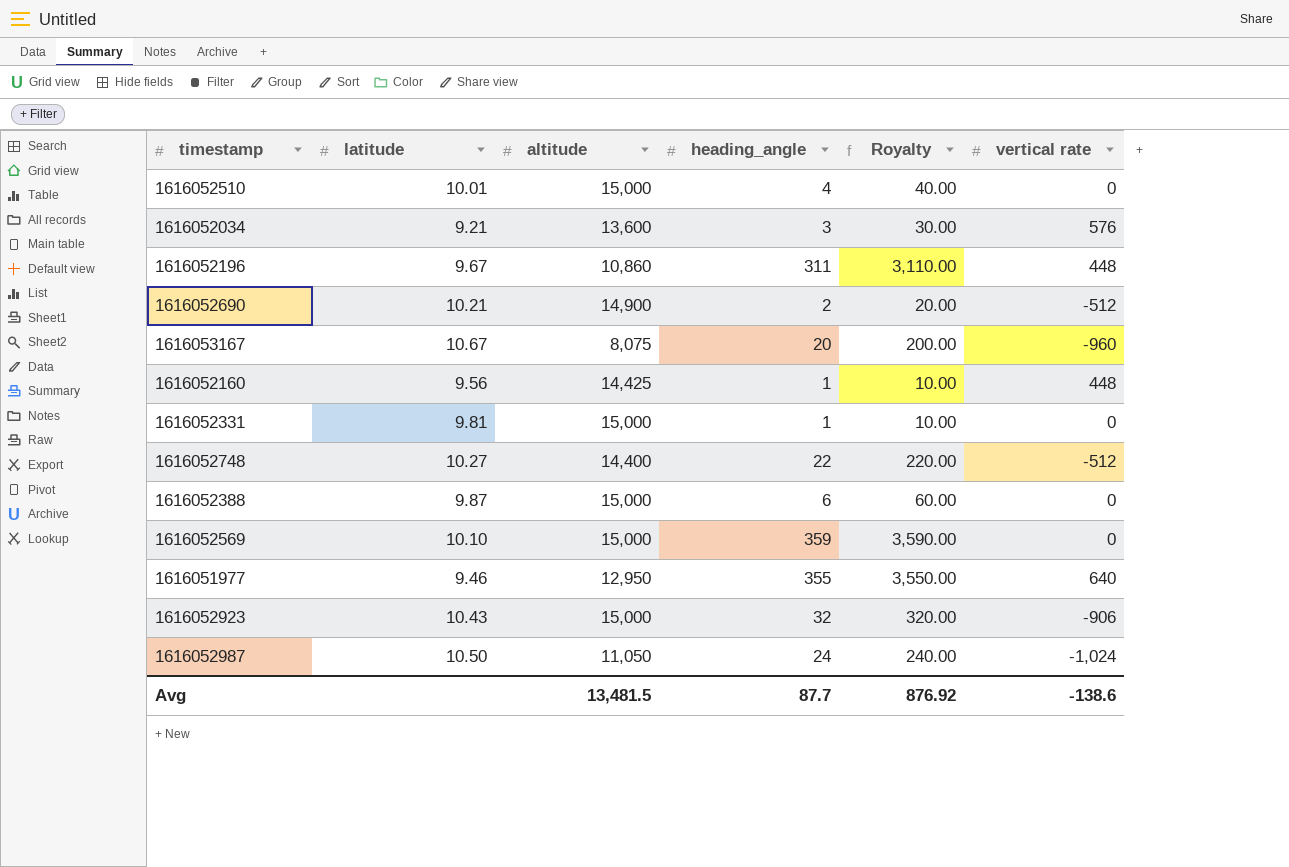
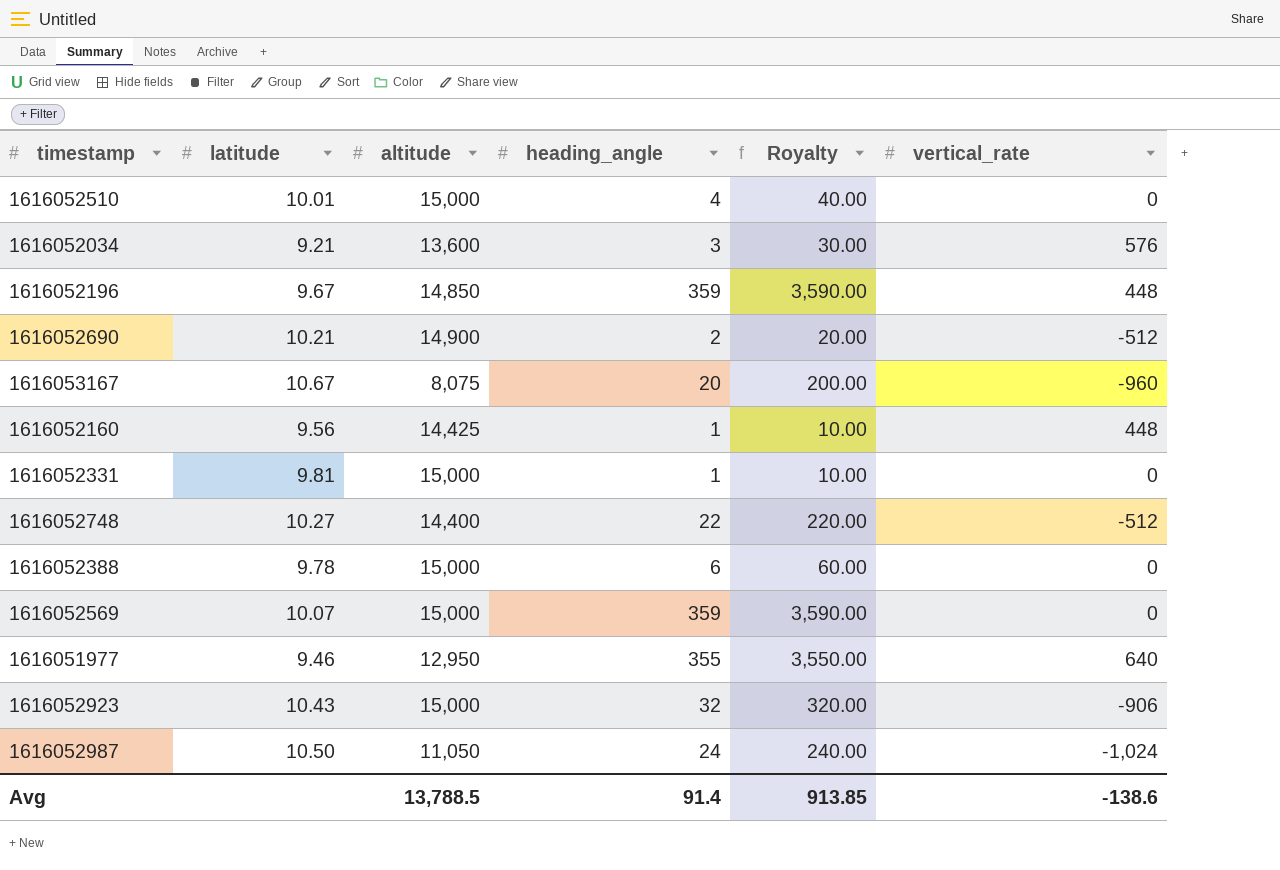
column name: vertical rate -> vertical_rate
1616052196 | altitude: 10,860 -> 14,850
1616052196 | heading_angle: 311 -> 359
1616052196 | Royalty: 3,110.00 -> 3,590.00
1616052388 | latitude: 9.87 -> 9.78
1616052569 | latitude: 10.10 -> 10.07
Avg | altitude: 13,481.5 -> 13,788.5
Avg | heading_angle: 87.7 -> 91.4
Avg | Royalty: 876.92 -> 913.85

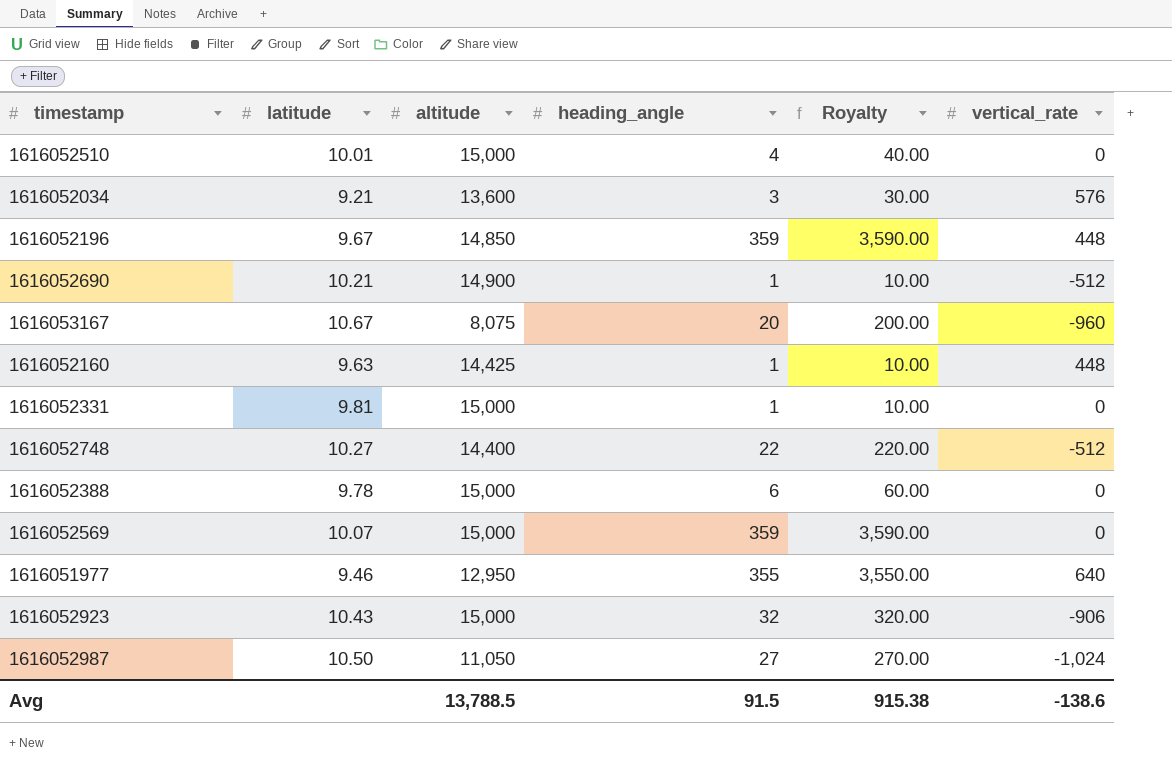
1616052690 | heading_angle: 2 -> 1
1616052690 | Royalty: 20.00 -> 10.00
1616052160 | latitude: 9.56 -> 9.63
1616052987 | heading_angle: 24 -> 27
1616052987 | Royalty: 240.00 -> 270.00
Avg | heading_angle: 91.4 -> 91.5
Avg | Royalty: 913.85 -> 915.38

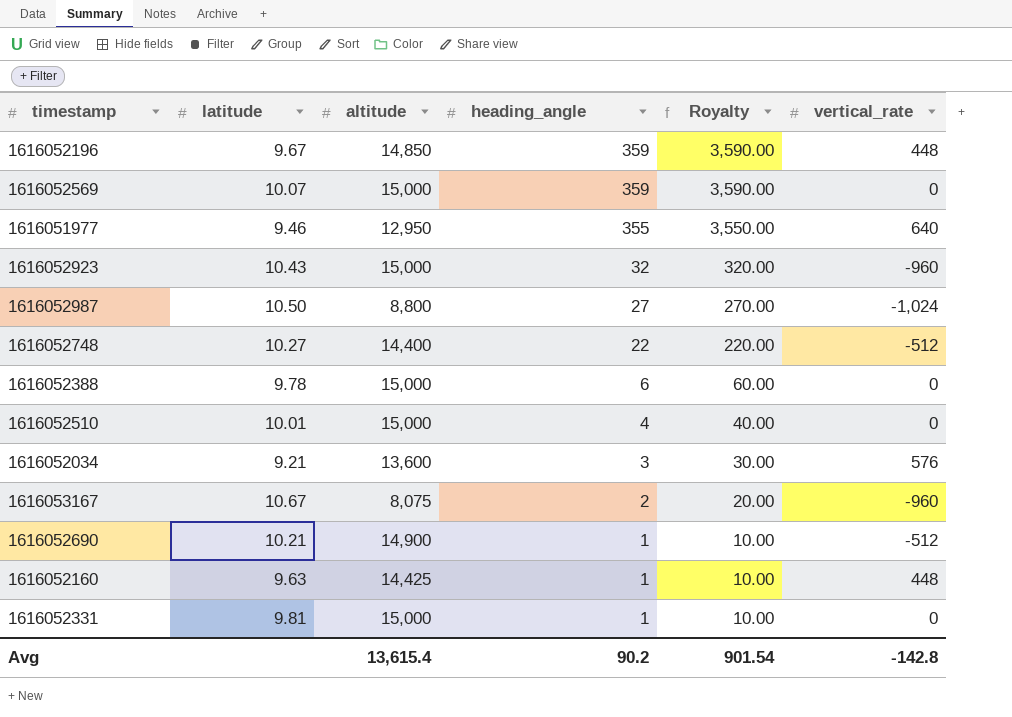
row order: none -> heading_angle descending
1616052923 | vertical_rate: -906 -> -960
1616052987 | altitude: 11,050 -> 8,800
1616053167 | heading_angle: 20 -> 2
1616053167 | Royalty: 200.00 -> 20.00
Avg | altitude: 13,788.5 -> 13,615.4
Avg | heading_angle: 91.5 -> 90.2
Avg | Royalty: 915.38 -> 901.54
Avg | vertical_rate: -138.6 -> -142.8

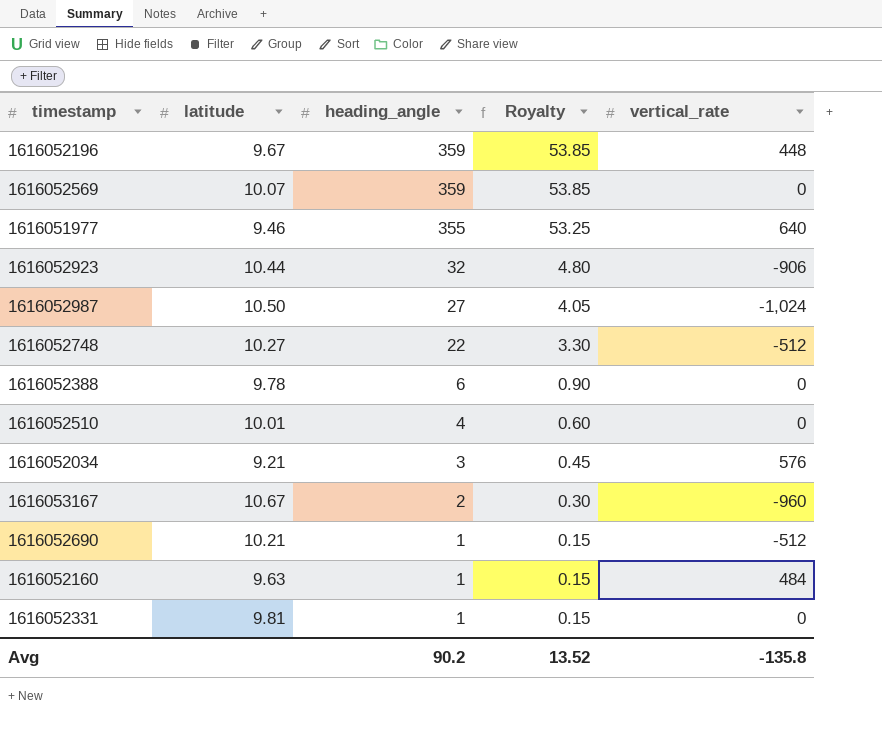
column altitude | position: 3 -> none
column Royalty | formula: [heading_angle] * 10 -> [heading_angle] * 0.15
1616052923 | latitude: 10.43 -> 10.44
1616052923 | vertical_rate: -960 -> -906
1616052160 | vertical_rate: 448 -> 484
Avg | Royalty: 901.54 -> 13.52
Avg | vertical_rate: -142.8 -> -135.8

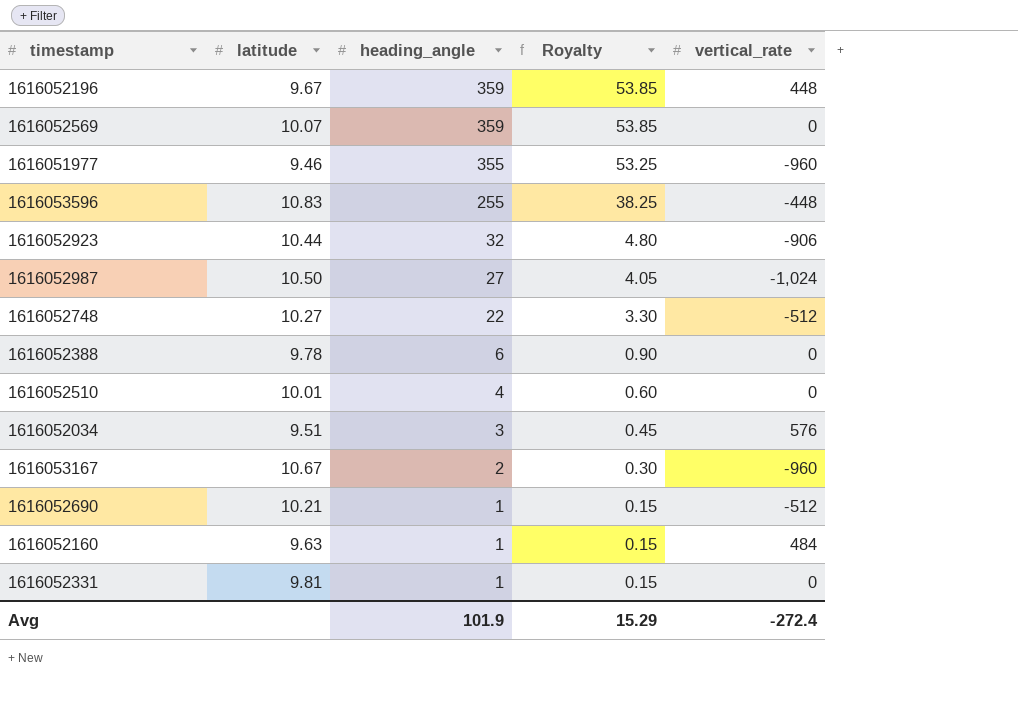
1616051977 | vertical_rate: 640 -> -960
row 1616053596: none -> 10.83 | 255 | 38.25 | -448
1616052034 | latitude: 9.21 -> 9.51
Avg | heading_angle: 90.2 -> 101.9
Avg | Royalty: 13.52 -> 15.29
Avg | vertical_rate: -135.8 -> -272.4

